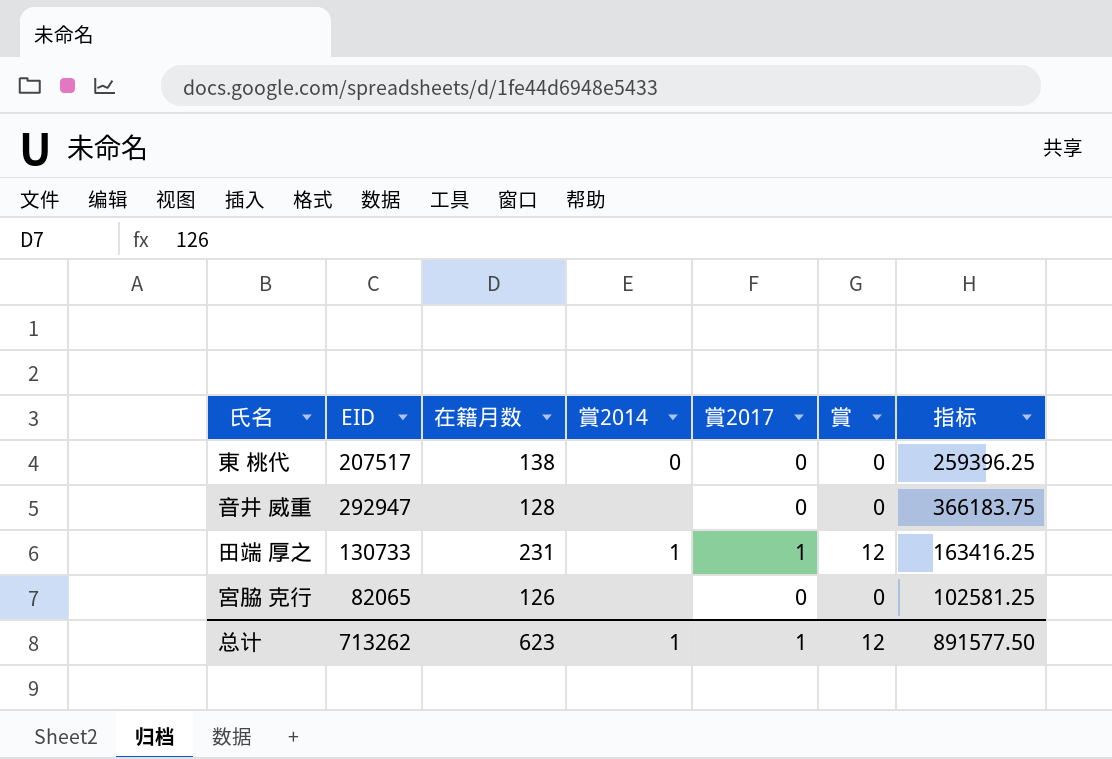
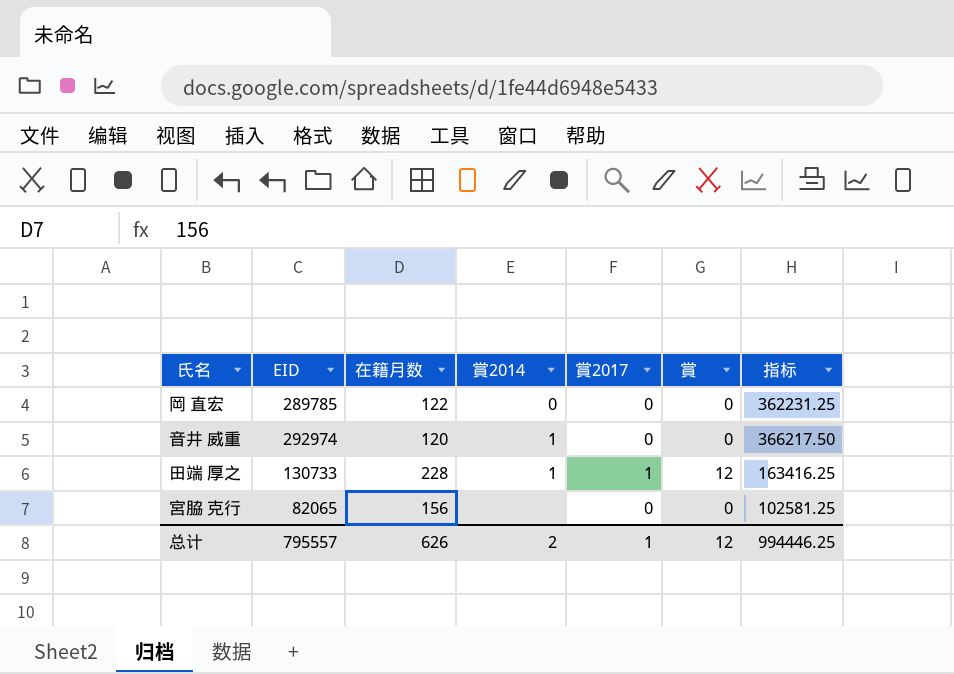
row 東 桃代: 207517 | 138 | 0 | 0 | 0 | 259396.25 -> none
row 岡 直宏: none -> 289785 | 122 | 0 | 0 | 0 | 362231.25
音井 威重 | EID: 292947 -> 292974
音井 威重 | 在籍月数: 128 -> 120
音井 威重 | 賞2014: none -> 1
音井 威重 | 指标: 366183.75 -> 366217.50
田端 厚之 | 在籍月数: 231 -> 228
宮脇 克行 | 在籍月数: 126 -> 156
总计 | EID: 713262 -> 795557
总计 | 在籍月数: 623 -> 626
总计 | 賞2014: 1 -> 2
总计 | 指标: 891577.50 -> 994446.25

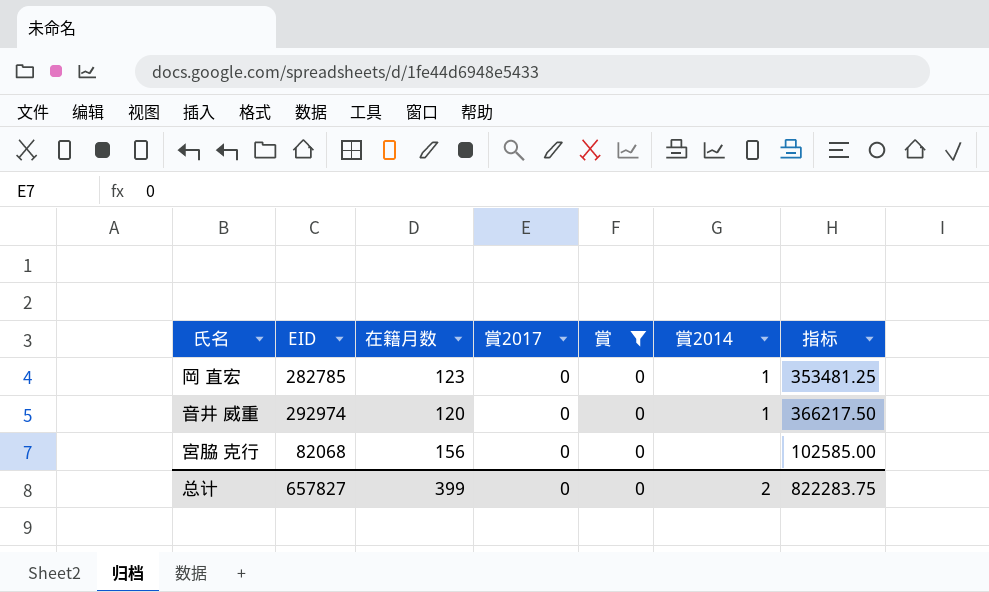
filter: none -> 賞 = 0
column 賞2014 | position: 4 -> 6
岡 直宏 | EID: 289785 -> 282785
岡 直宏 | 在籍月数: 122 -> 123
岡 直宏 | 賞2014: 0 -> 1
岡 直宏 | 指标: 362231.25 -> 353481.25
宮脇 克行 | EID: 82065 -> 82068
宮脇 克行 | 指标: 102581.25 -> 102585.00
总计 | EID: 795557 -> 657827
总计 | 在籍月数: 626 -> 399
总计 | 賞2017: 1 -> 0
总计 | 賞: 12 -> 0
总计 | 指标: 994446.25 -> 822283.75

